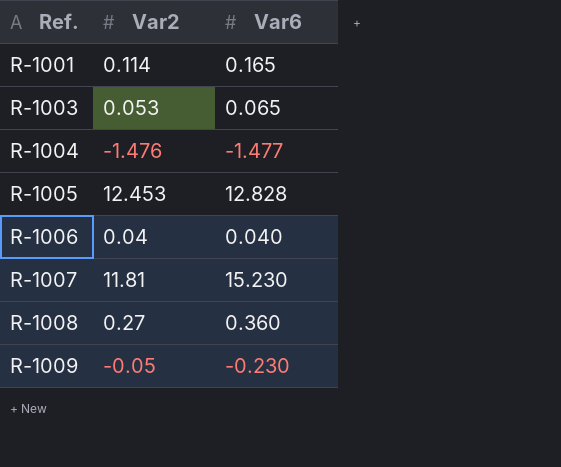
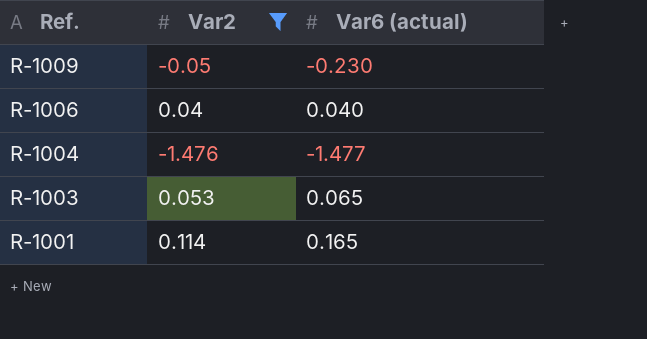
filter: none -> Var2 <= 0.114
row order: Ref. ascending -> Ref. descending
column name: Var6 -> Var6 (actual)

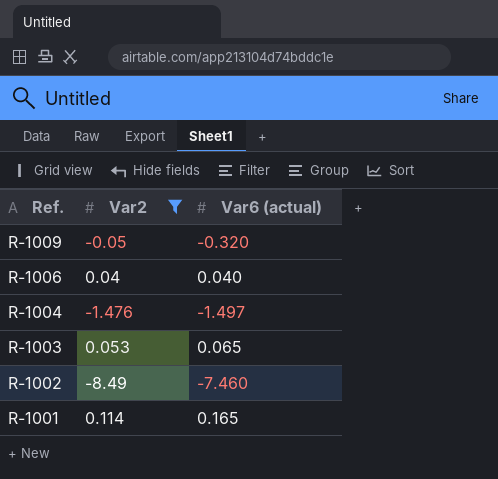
R-1009 | Var6 (actual): -0.230 -> -0.320
R-1004 | Var6 (actual): -1.477 -> -1.497
row R-1002: none -> -8.49 | -7.460

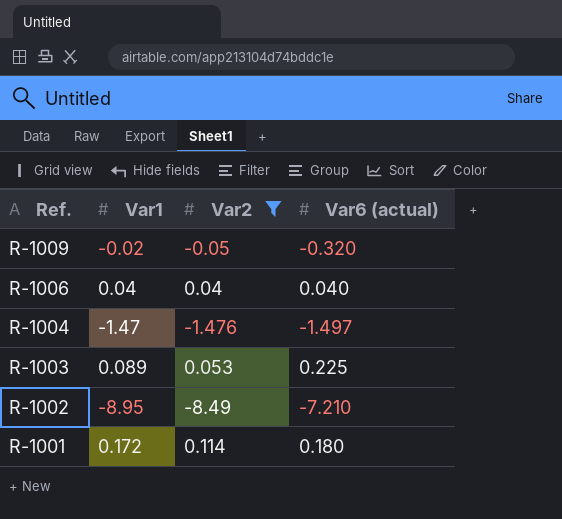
column Var1 | position: none -> 2
R-1003 | Var6 (actual): 0.065 -> 0.225
R-1002 | Var6 (actual): -7.460 -> -7.210
R-1001 | Var6 (actual): 0.165 -> 0.180

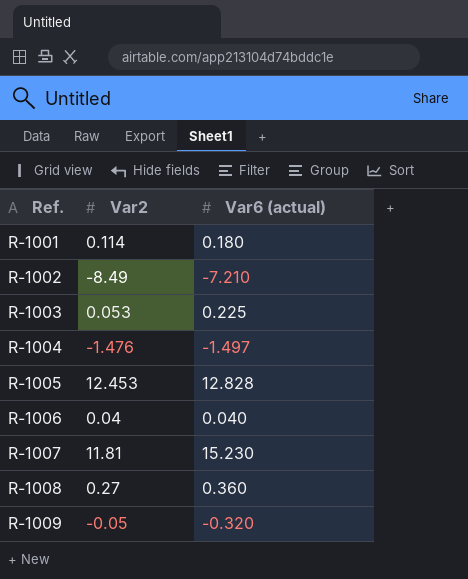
filter: Var2 <= 0.114 -> none
row order: Ref. descending -> Ref. ascending
column Var1 | position: 2 -> none

